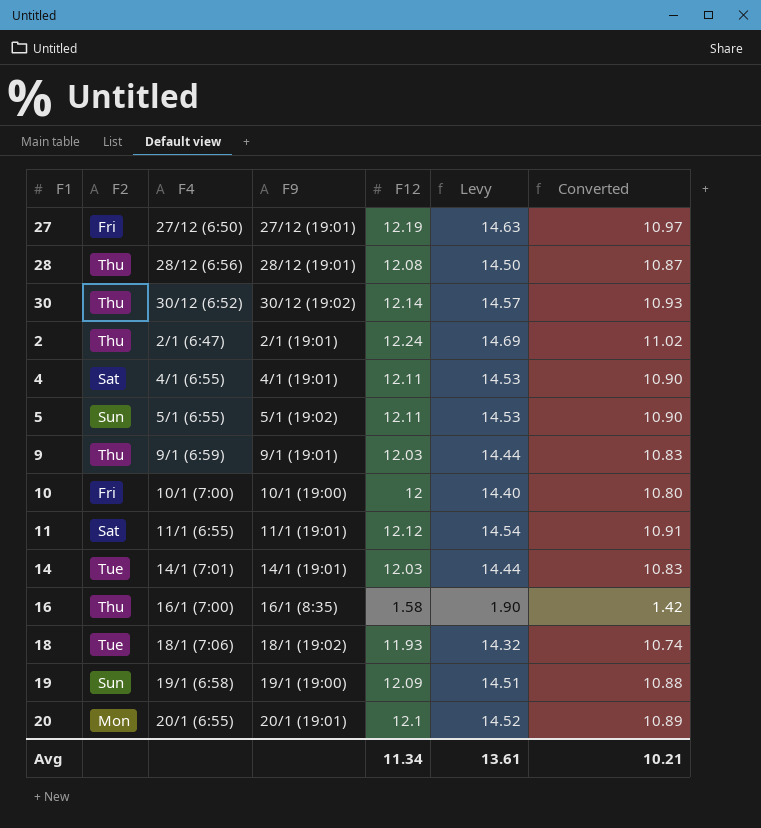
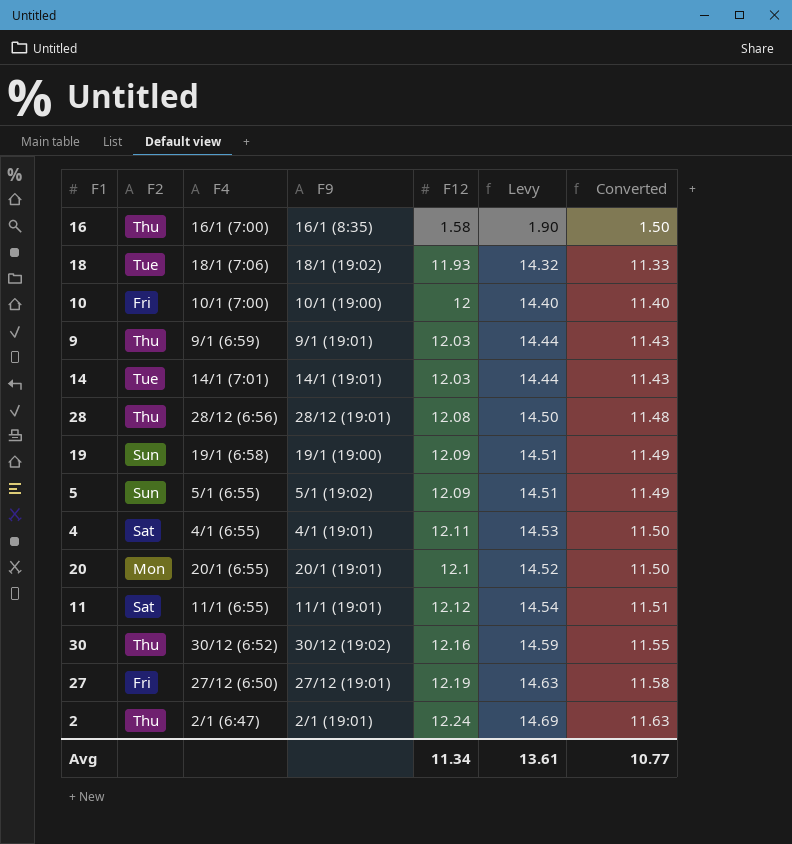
row order: none -> Converted ascending
column Converted | formula: [F12] * 0.9 -> [F12] * 0.95
5 | F12: 12.11 -> 12.09
5 | Levy: 14.53 -> 14.51
30 | F12: 12.14 -> 12.16
30 | Levy: 14.57 -> 14.59
Avg | Converted: 10.21 -> 10.77

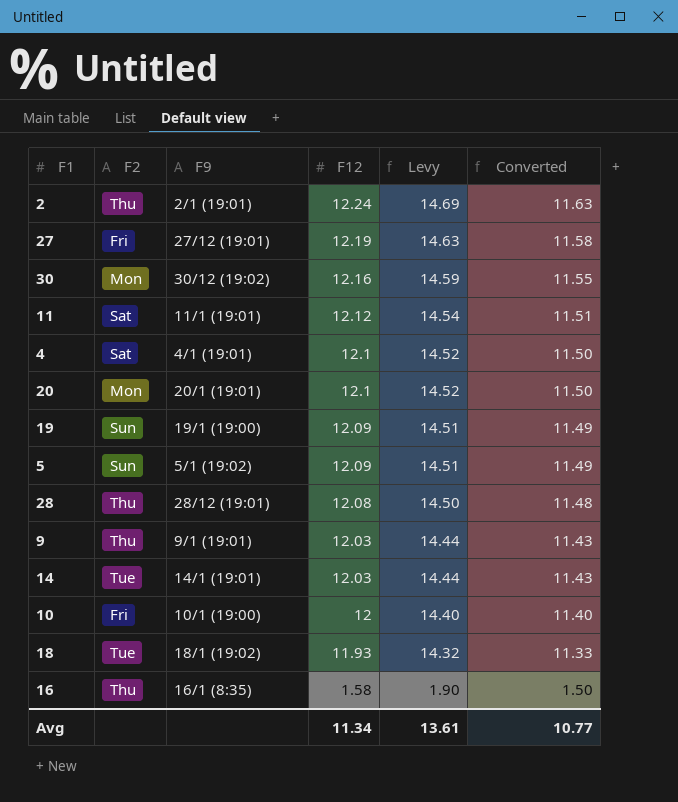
row order: Converted ascending -> F12 descending
column F4 | position: 3 -> none
30 | F2: Thu -> Mon
4 | F12: 12.11 -> 12.1
4 | Levy: 14.53 -> 14.52

